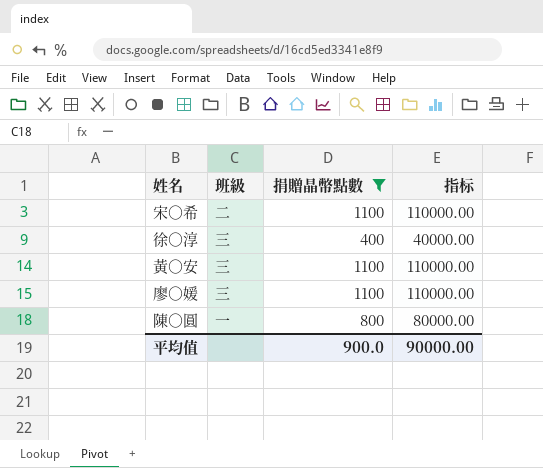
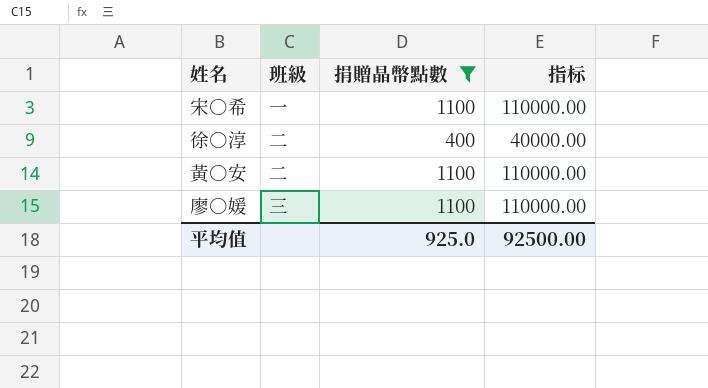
row 陳○圓: 一 | 800 | 80000.00 -> none
宋○希 | 班級: 二 -> 一
徐○淳 | 班級: 三 -> 二
黃○安 | 班級: 三 -> 二
平均值 | 捐贈晶幣點數: 900.0 -> 925.0
平均值 | 指标: 90000.00 -> 92500.00

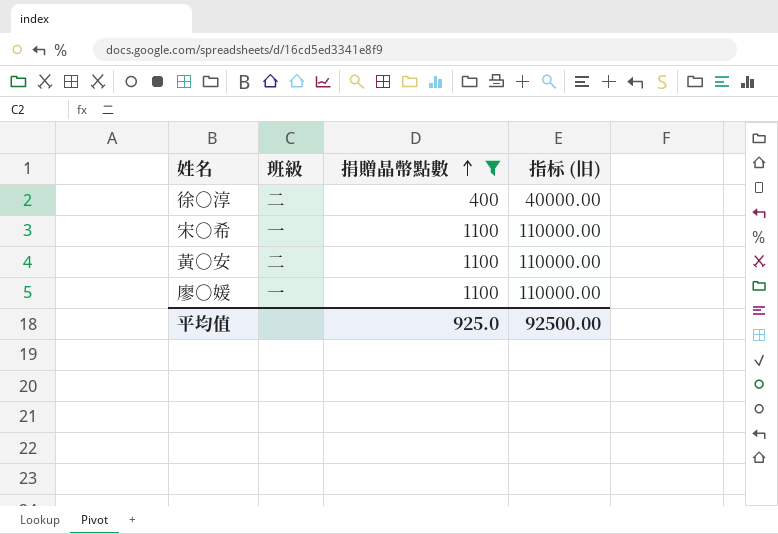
row order: none -> 捐贈晶幣點數 ascending
column name: 指标 -> 指标 (旧)
廖○媛 | 班級: 三 -> 一

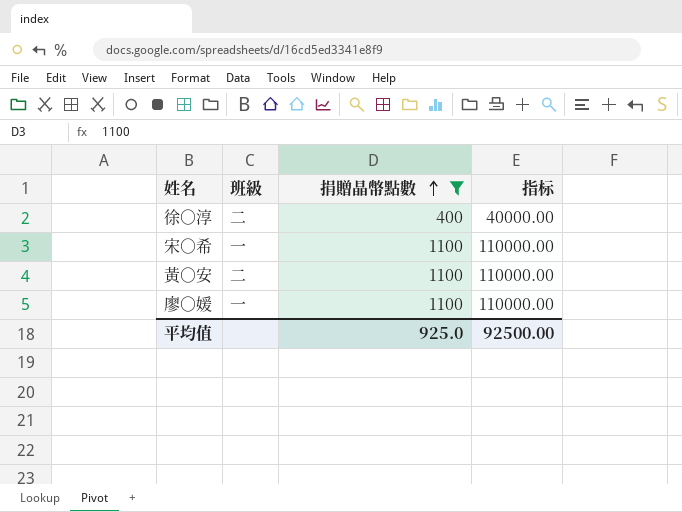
column name: 指标 (旧) -> 指标

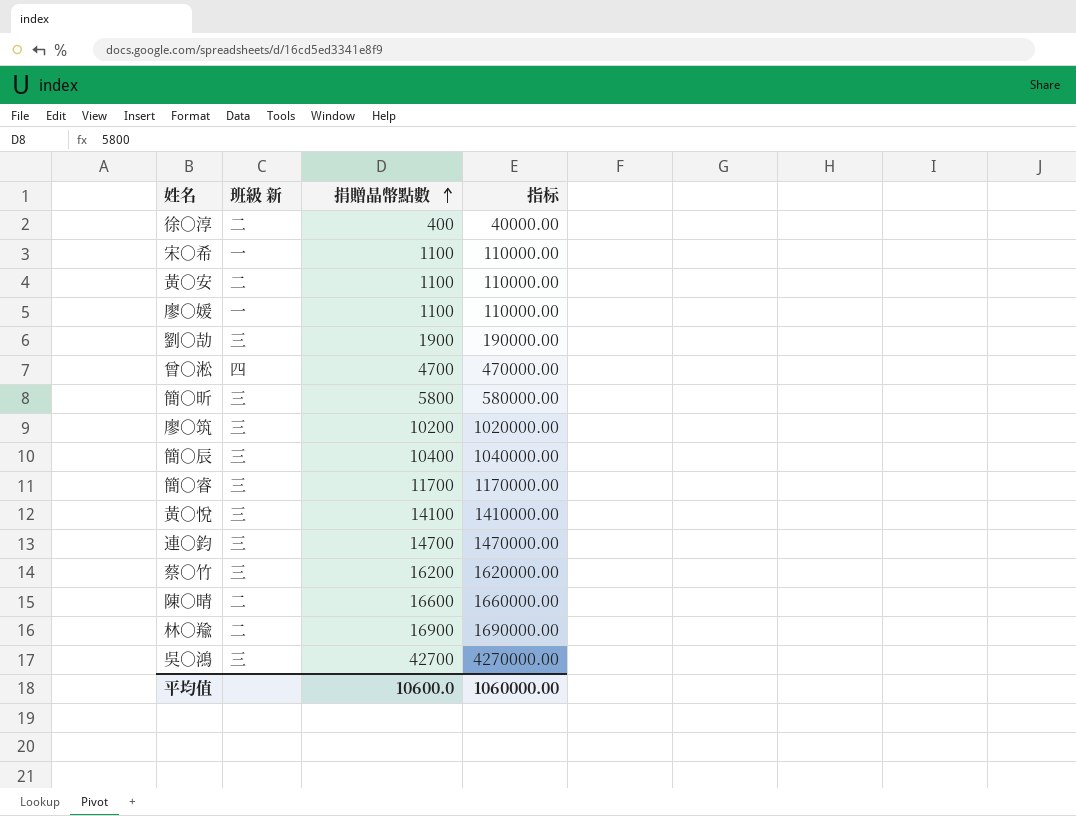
filter: 捐贈晶幣點數 <= 1100 -> none
column name: 班級 -> 班級 新
平均值 | 捐贈晶幣點數: 925.0 -> 10600.0
平均值 | 指标: 92500.00 -> 1060000.00

